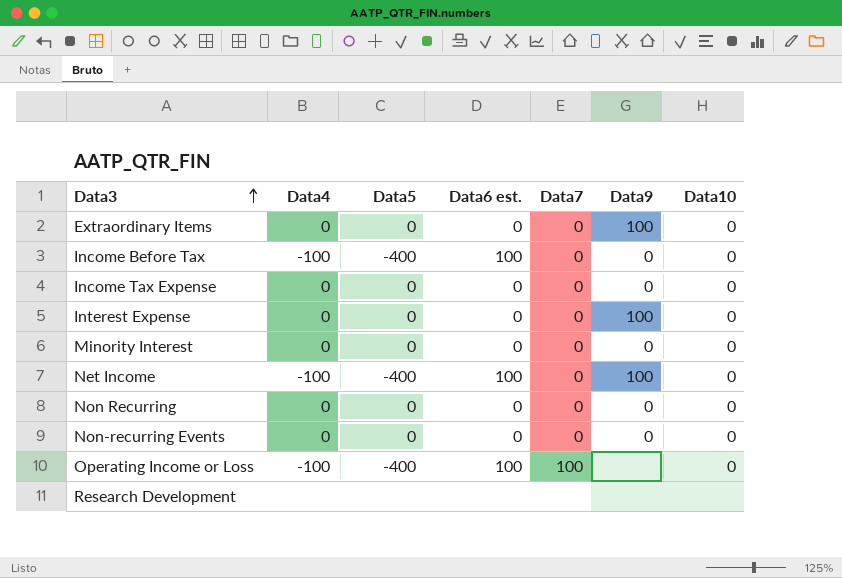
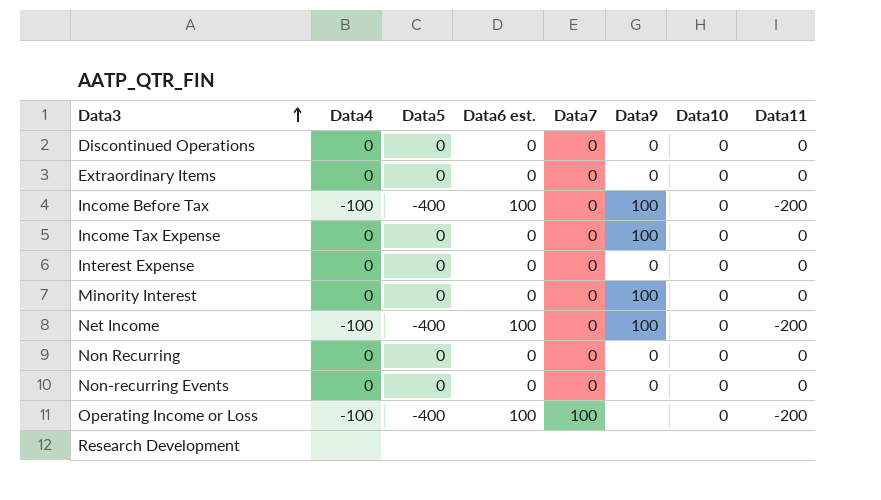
column Data11 | position: none -> 8
row Discontinued Operations: none -> 0 | 0 | 0 | 0 | 0 | 0 | 0
Extraordinary Items | Data9: 100 -> 0
Income Before Tax | Data9: 0 -> 100
Income Tax Expense | Data9: 0 -> 100
Interest Expense | Data9: 100 -> 0
Minority Interest | Data9: 0 -> 100

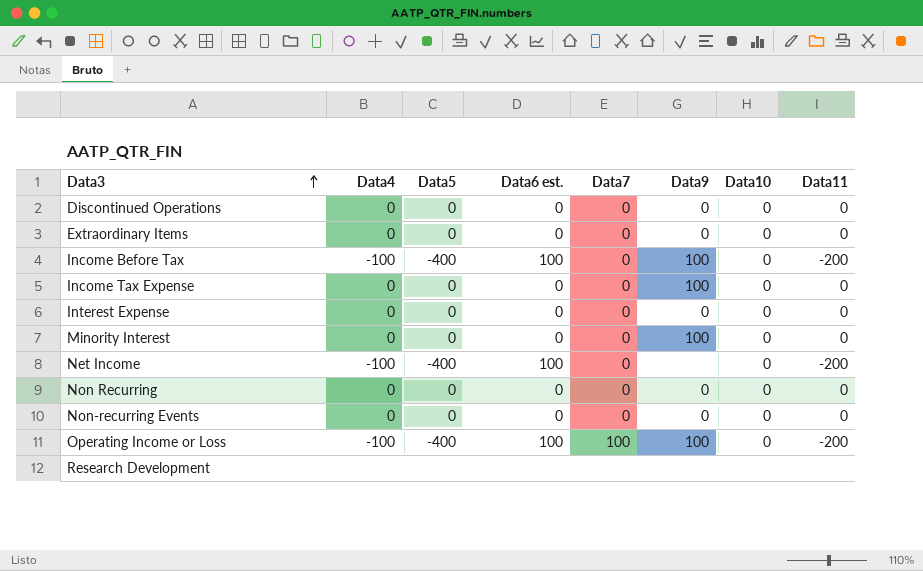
Net Income | Data9: 100 -> none
Operating Income or Loss | Data9: none -> 100

